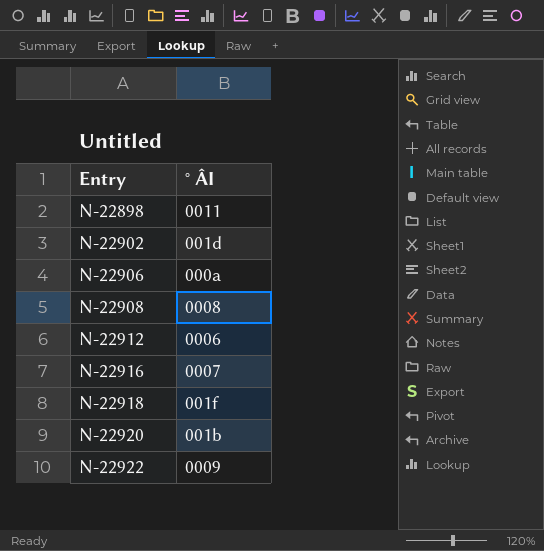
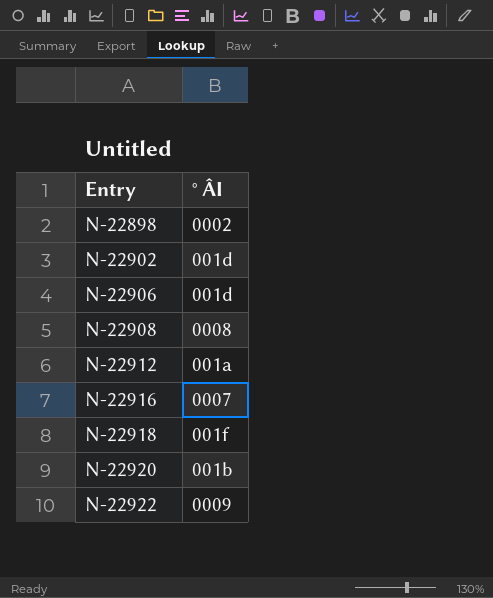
N-22898 | ° ÂI: 0011 -> 0002
N-22906 | ° ÂI: 000a -> 001d
N-22912 | ° ÂI: 0006 -> 001a

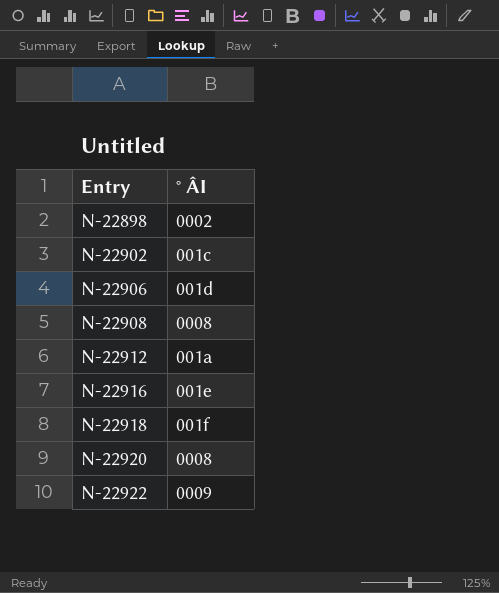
N-22902 | ° ÂI: 001d -> 001c
N-22916 | ° ÂI: 0007 -> 001e
N-22920 | ° ÂI: 001b -> 0008

